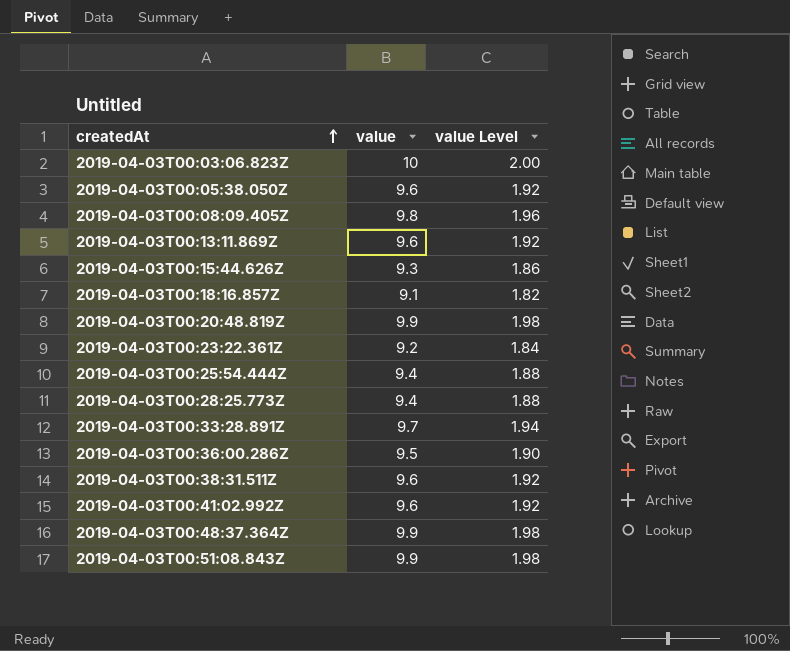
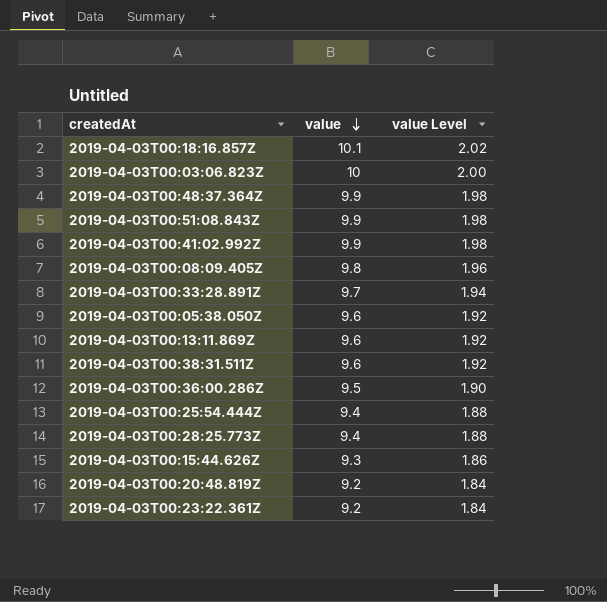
row order: createdAt ascending -> value descending
2019-04-03T00:18:16.857Z | value: 9.1 -> 10.1
2019-04-03T00:18:16.857Z | value Level: 1.82 -> 2.02
2019-04-03T00:41:02.992Z | value: 9.6 -> 9.9
2019-04-03T00:41:02.992Z | value Level: 1.92 -> 1.98
2019-04-03T00:20:48.819Z | value: 9.9 -> 9.2
2019-04-03T00:20:48.819Z | value Level: 1.98 -> 1.84

